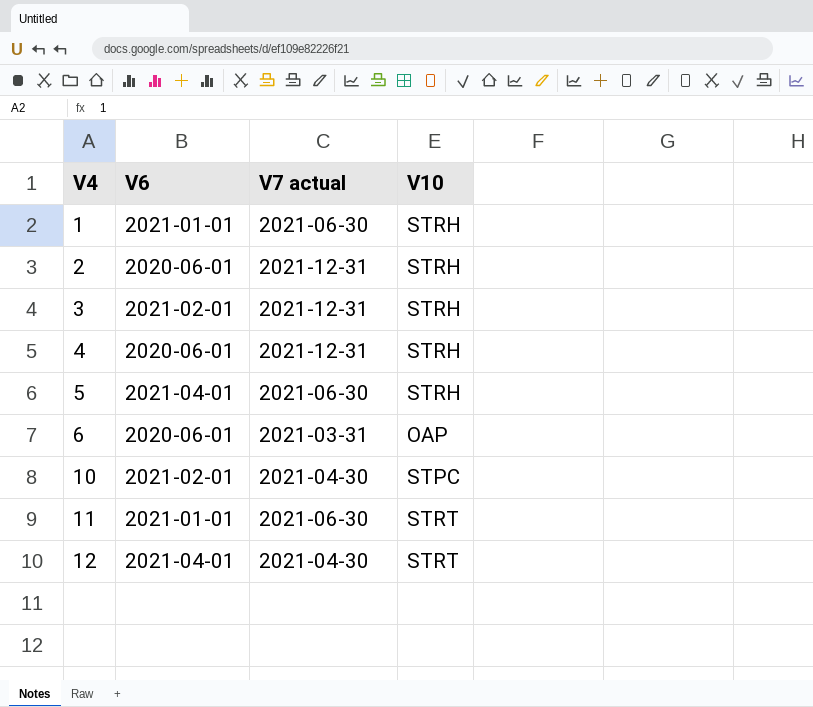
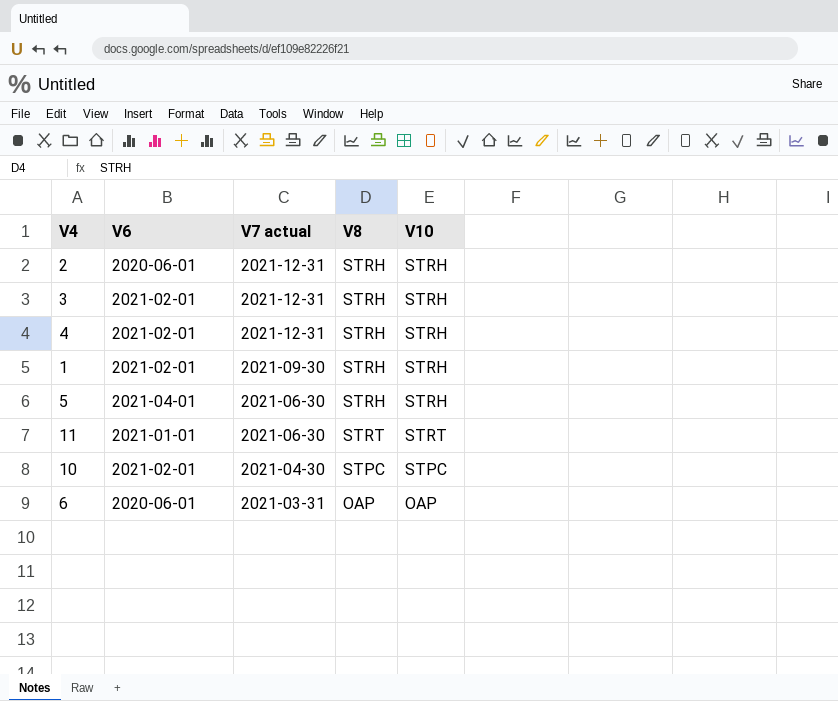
row order: V4 ascending -> V7 actual descending
column V8 | position: none -> 4
row 12: 2021-04-01 | 2021-04-30 | STRT -> none
4 | V6: 2020-06-01 -> 2021-02-01
1 | V6: 2021-01-01 -> 2021-02-01
1 | V7 actual: 2021-06-30 -> 2021-09-30

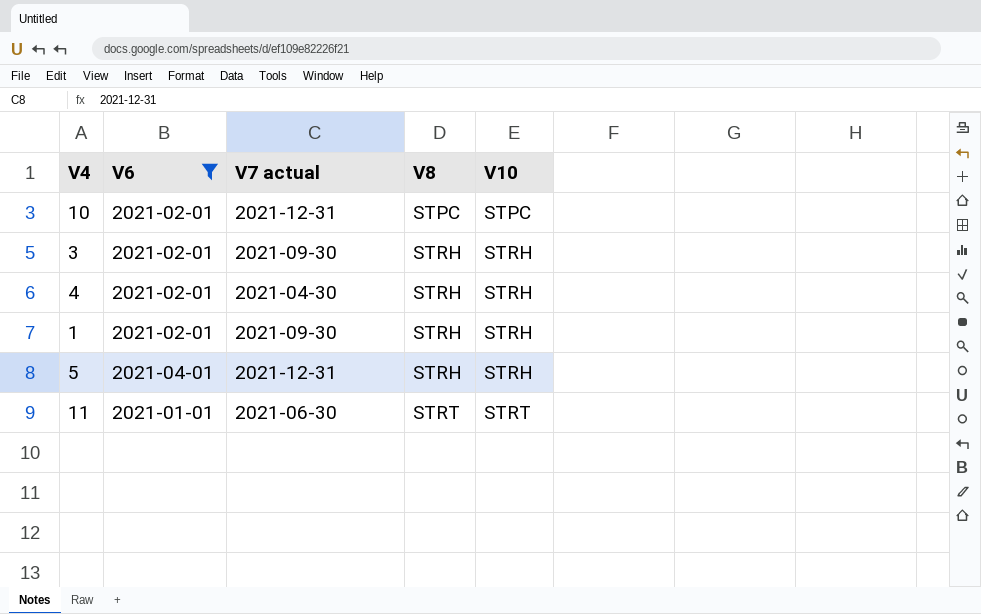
filter: none -> V6 != 2020-06-01
row order: V7 actual descending -> V8 ascending
10 | V7 actual: 2021-04-30 -> 2021-12-31
3 | V7 actual: 2021-12-31 -> 2021-09-30
4 | V7 actual: 2021-12-31 -> 2021-04-30
5 | V7 actual: 2021-06-30 -> 2021-12-31

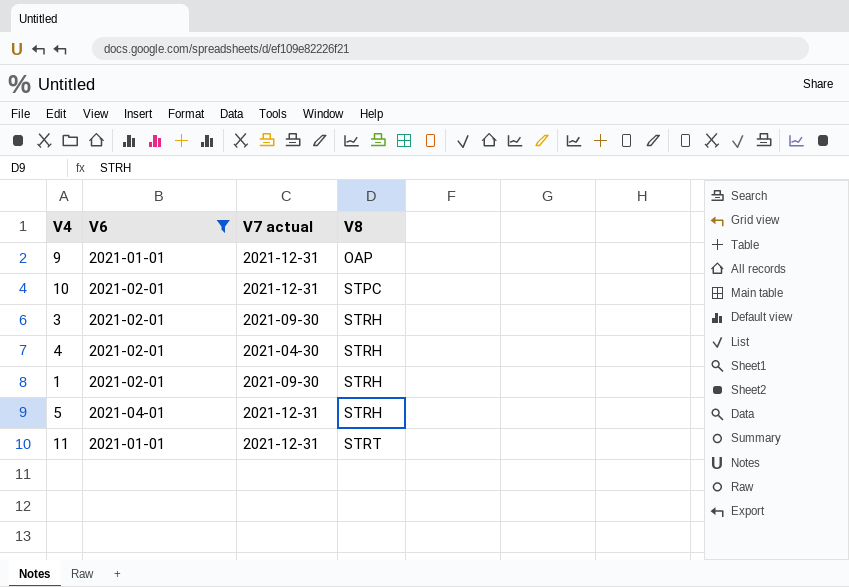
column V10 | position: 5 -> none
row 9: none -> 2021-01-01 | 2021-12-31 | OAP
11 | V7 actual: 2021-06-30 -> 2021-12-31

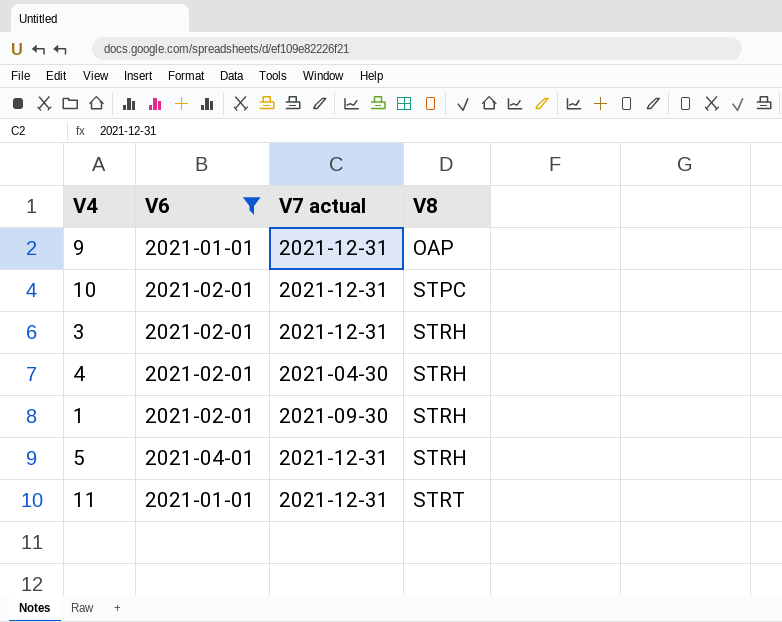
3 | V7 actual: 2021-09-30 -> 2021-12-31

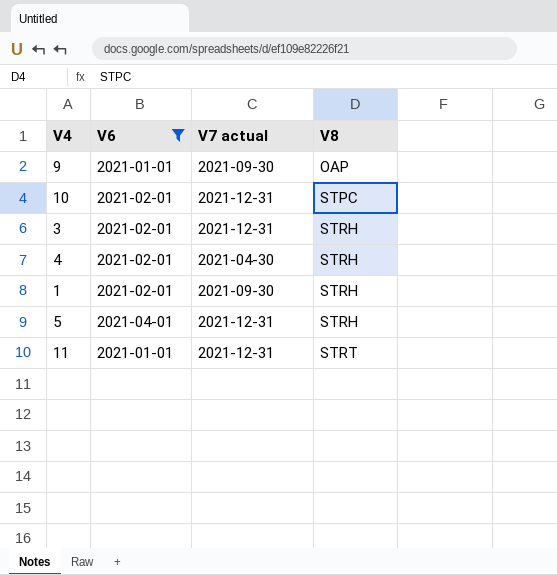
9 | V7 actual: 2021-12-31 -> 2021-09-30

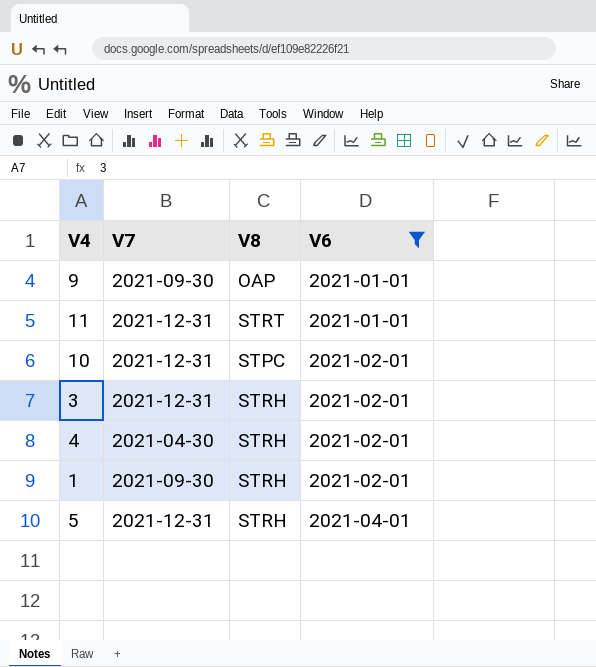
row order: V8 ascending -> V6 ascending
column name: V7 actual -> V7
column V6 | position: 2 -> 4

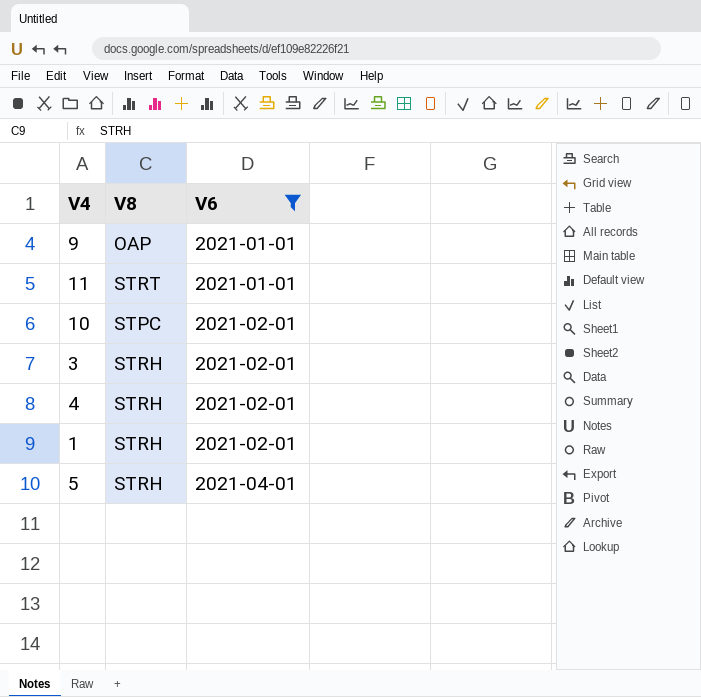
column V7 | position: 2 -> none

